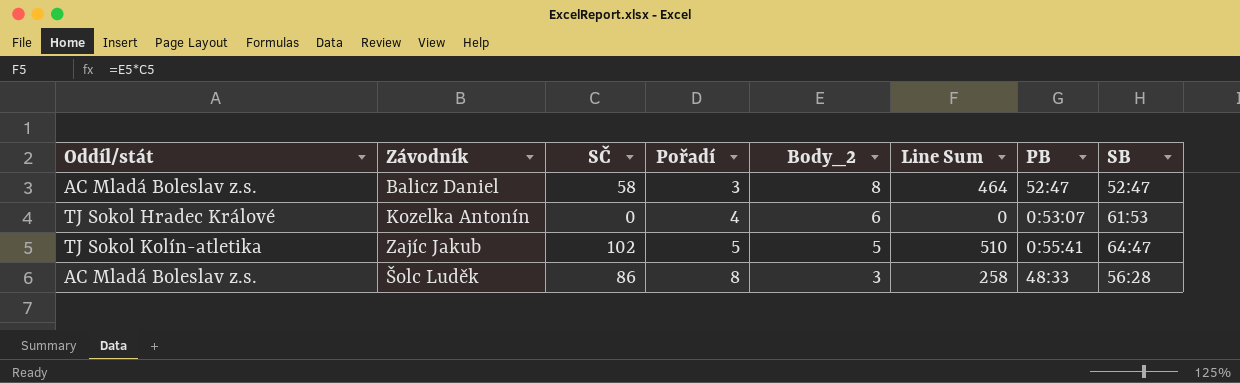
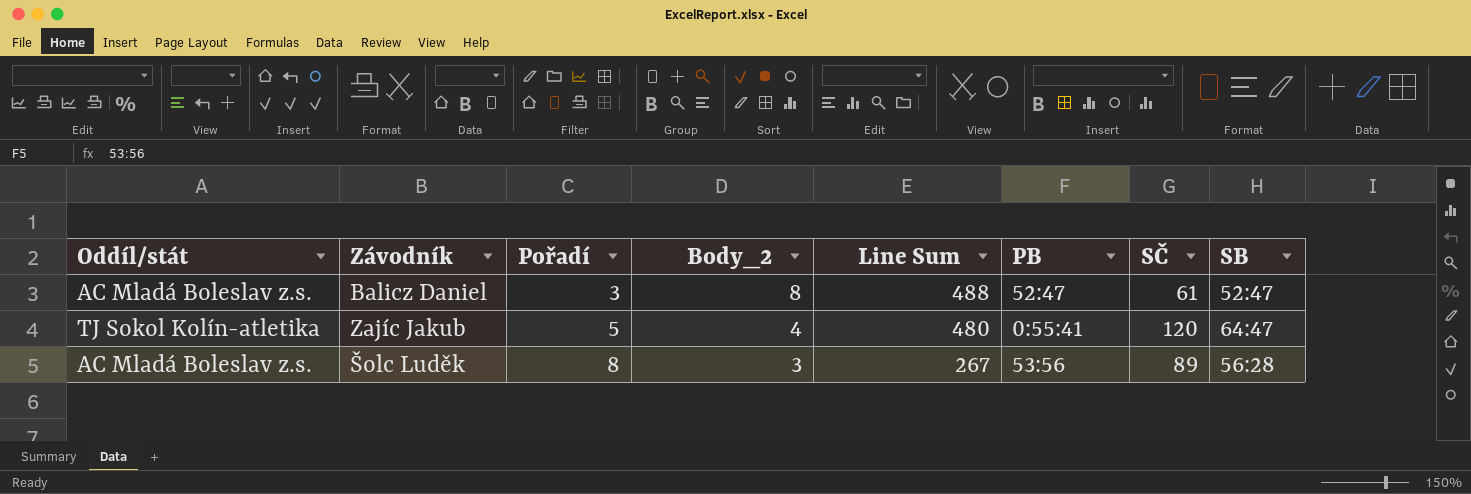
column SČ | position: 3 -> 7
row Kozelka Antonín: TJ Sokol Hradec Králové | 0 | 4 | 6 | 0 | 0:53:07 | 61:53 -> none
Balicz Daniel | Line Sum: 464 -> 488
Balicz Daniel | SČ: 58 -> 61
Zajíc Jakub | Body_2: 5 -> 4
Zajíc Jakub | Line Sum: 510 -> 480
Zajíc Jakub | SČ: 102 -> 120
Šolc Luděk | Line Sum: 258 -> 267
Šolc Luděk | PB: 48:33 -> 53:56
Šolc Luděk | SČ: 86 -> 89

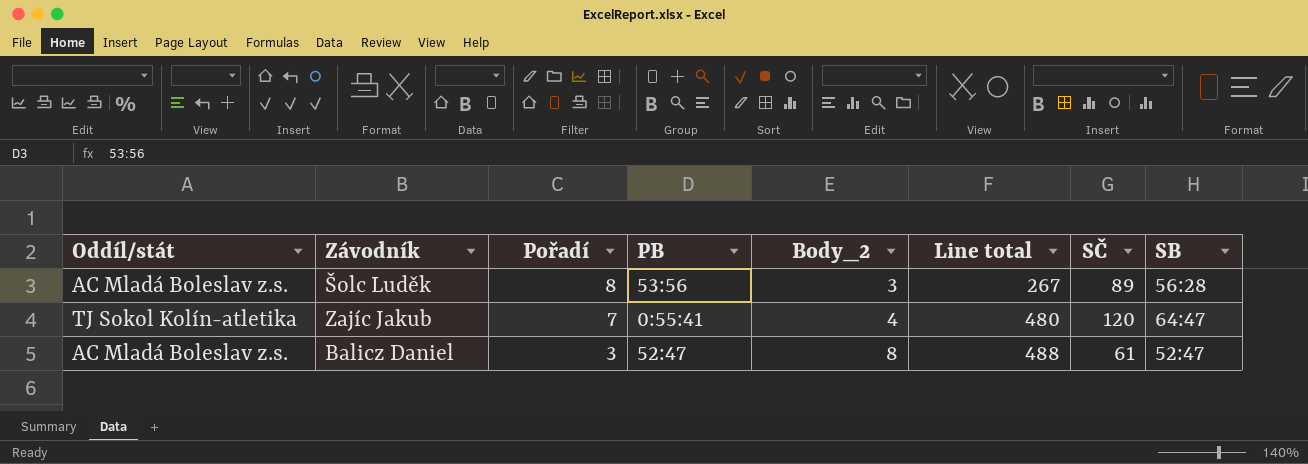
row order: Pořadí ascending -> Pořadí descending
column PB | position: 6 -> 4
column name: Line Sum -> Line total
Zajíc Jakub | Pořadí: 5 -> 7

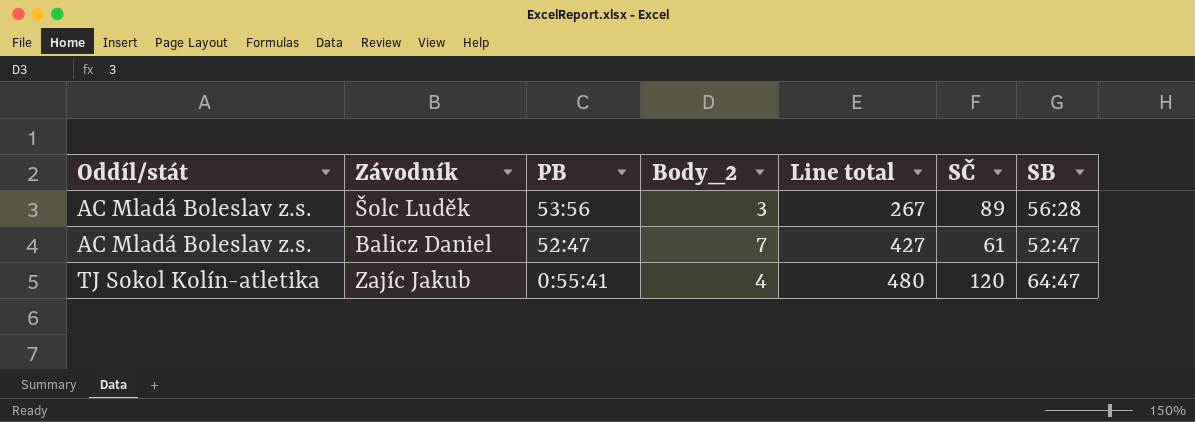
row order: Pořadí descending -> Oddíl/stát ascending
column Pořadí | position: 3 -> none
Balicz Daniel | Body_2: 8 -> 7
Balicz Daniel | Line total: 488 -> 427

